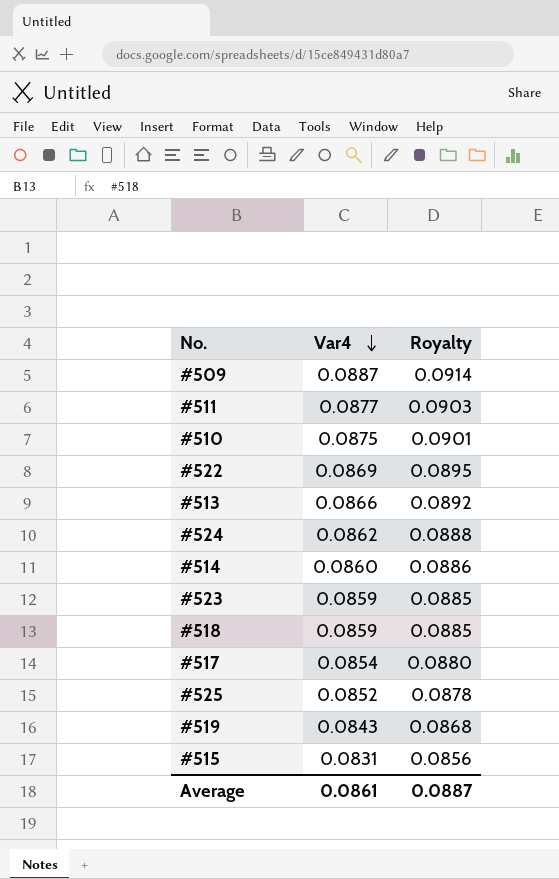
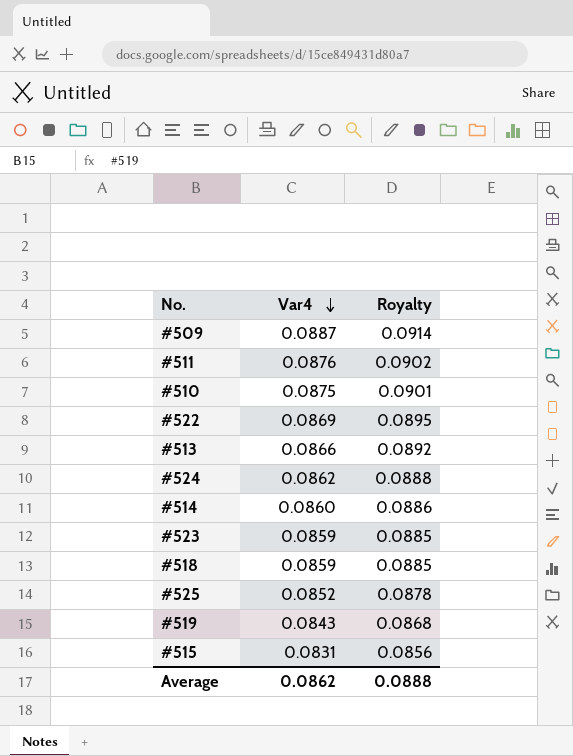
row #517: 0.0854 | 0.0880 -> none
#511 | Var4: 0.0877 -> 0.0876
#511 | Royalty: 0.0903 -> 0.0902
Average | Var4: 0.0861 -> 0.0862
Average | Royalty: 0.0887 -> 0.0888

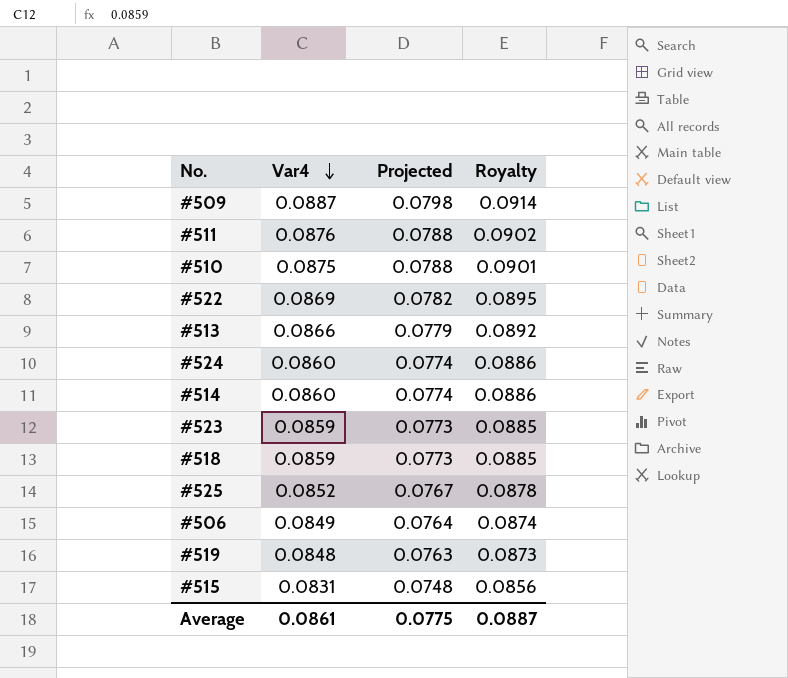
column Projected | formula: none -> [Var4] * 0.9
#524 | Var4: 0.0862 -> 0.0860
#524 | Royalty: 0.0888 -> 0.0886
row #506: none -> 0.0849 | 0.0764 | 0.0874
#519 | Var4: 0.0843 -> 0.0848
#519 | Royalty: 0.0868 -> 0.0873
Average | Var4: 0.0862 -> 0.0861
Average | Royalty: 0.0888 -> 0.0887

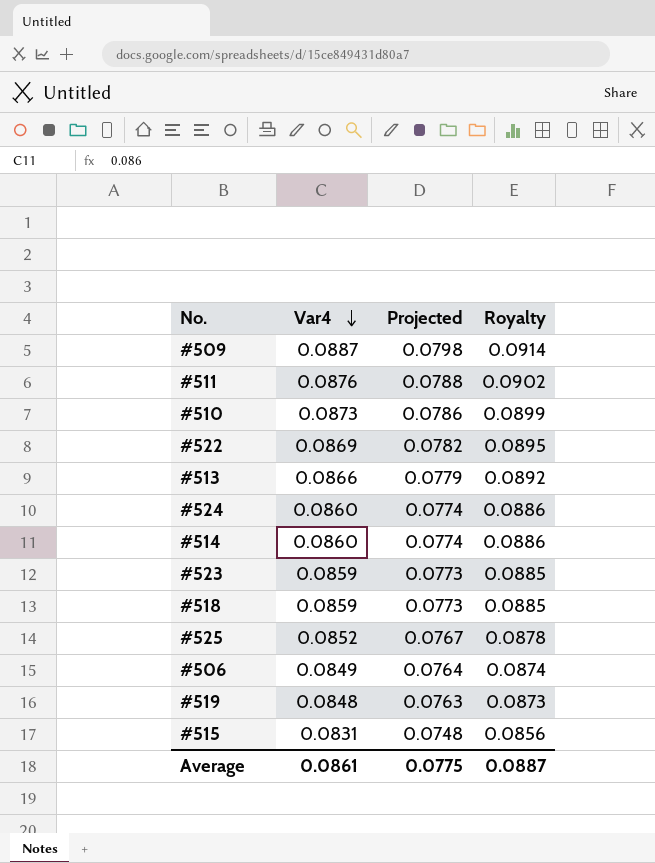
#510 | Var4: 0.0875 -> 0.0873
#510 | Projected: 0.0788 -> 0.0786
#510 | Royalty: 0.0901 -> 0.0899

